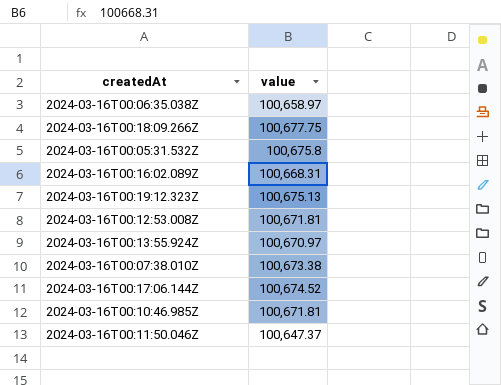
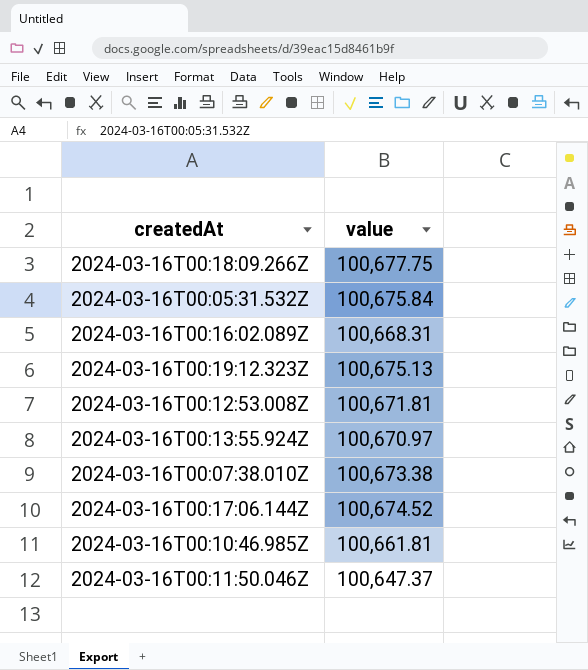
row 2024-03-16T00:06:35.038Z: 100,658.97 -> none
2024-03-16T00:05:31.532Z | value: 100,675.8 -> 100,675.84
2024-03-16T00:10:46.985Z | value: 100,671.81 -> 100,661.81

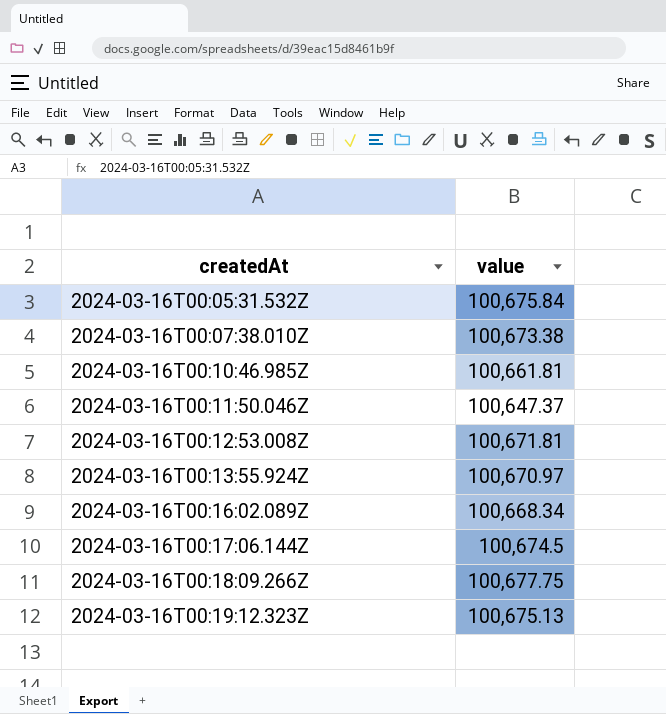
row order: none -> createdAt ascending
2024-03-16T00:16:02.089Z | value: 100,668.31 -> 100,668.34
2024-03-16T00:17:06.144Z | value: 100,674.52 -> 100,674.5

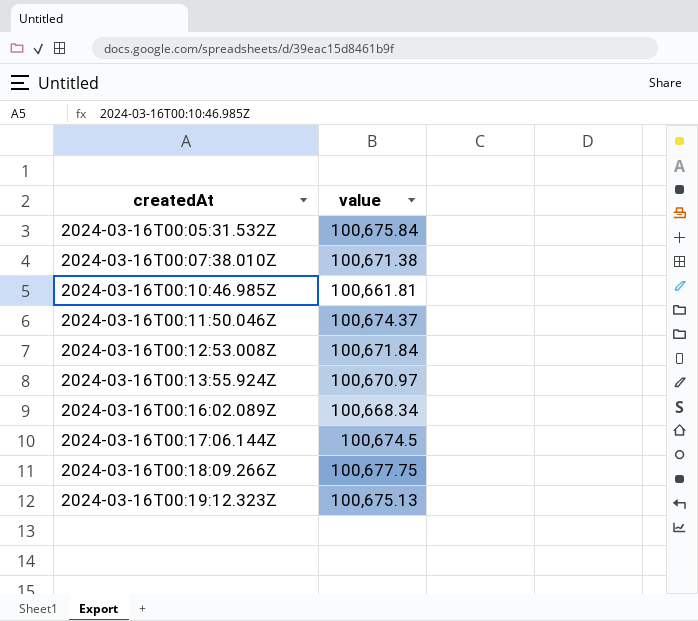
2024-03-16T00:07:38.010Z | value: 100,673.38 -> 100,671.38
2024-03-16T00:11:50.046Z | value: 100,647.37 -> 100,674.37
2024-03-16T00:12:53.008Z | value: 100,671.81 -> 100,671.84

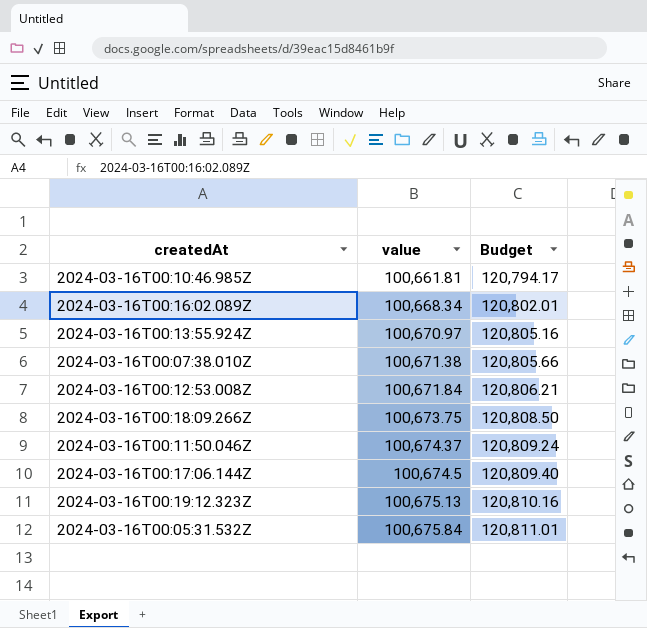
row order: createdAt ascending -> value ascending
column Budget | formula: none -> [value] * 1.2
2024-03-16T00:18:09.266Z | value: 100,677.75 -> 100,673.75

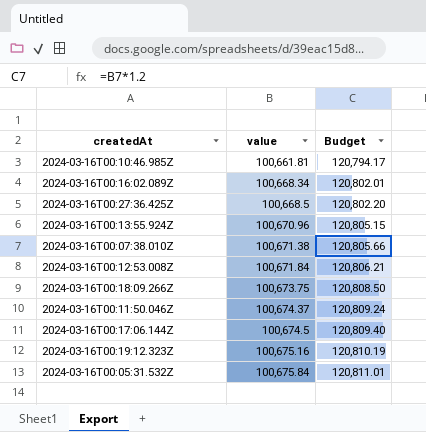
row 2024-03-16T00:27:36.425Z: none -> 100,668.5 | 120,802.20
2024-03-16T00:13:55.924Z | value: 100,670.97 -> 100,670.96
2024-03-16T00:13:55.924Z | Budget: 120,805.16 -> 120,805.15
2024-03-16T00:19:12.323Z | value: 100,675.13 -> 100,675.16
2024-03-16T00:19:12.323Z | Budget: 120,810.16 -> 120,810.19

